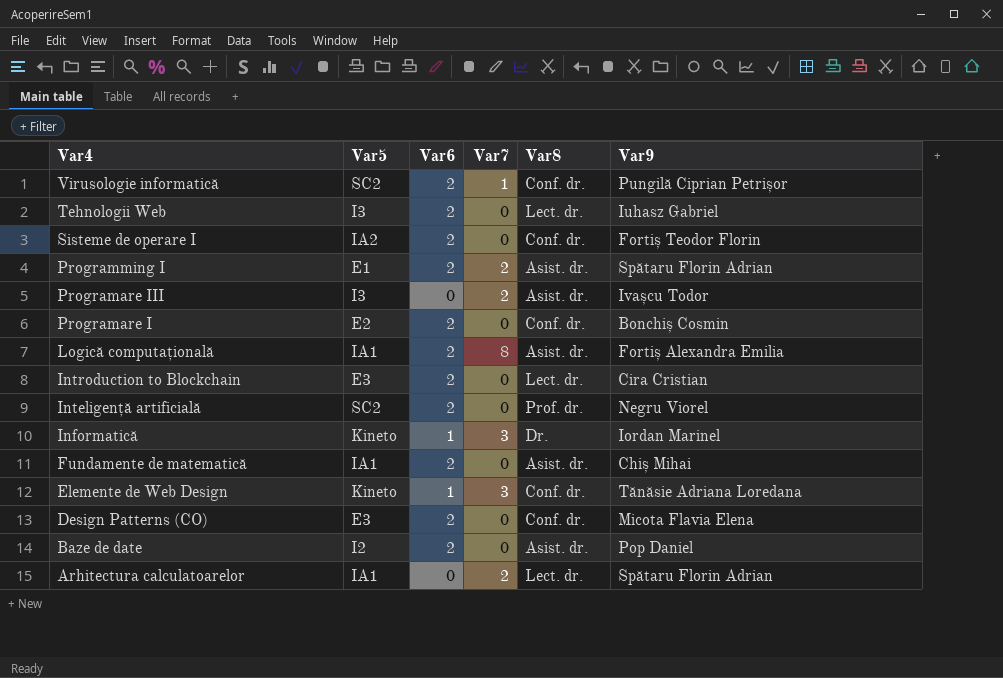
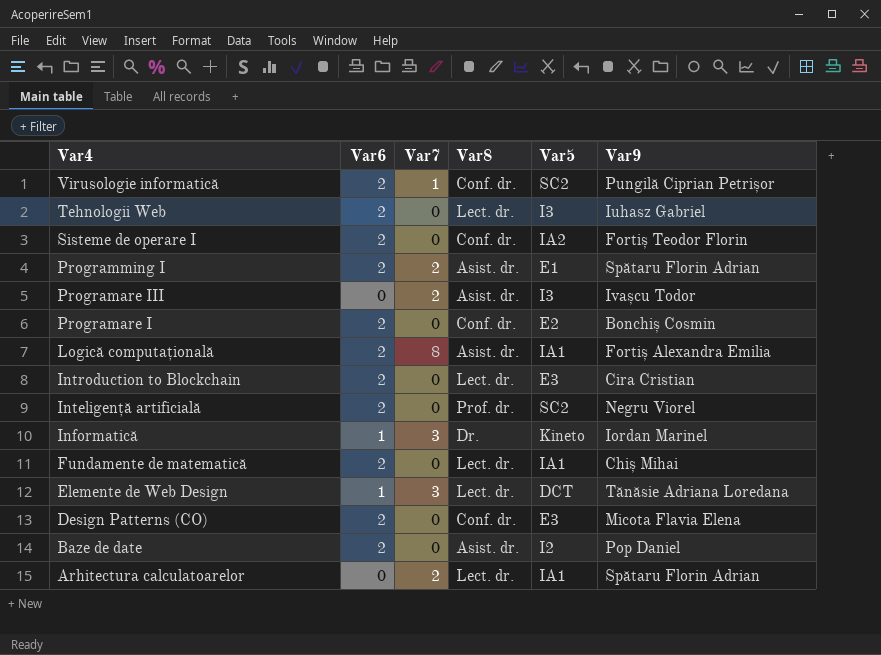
column Var5 | position: 2 -> 5
Fundamente de matematică | Var8: Asist. dr. -> Lect. dr.
Elemente de Web Design | Var8: Conf. dr. -> Lect. dr.
Elemente de Web Design | Var5: Kineto -> DCT

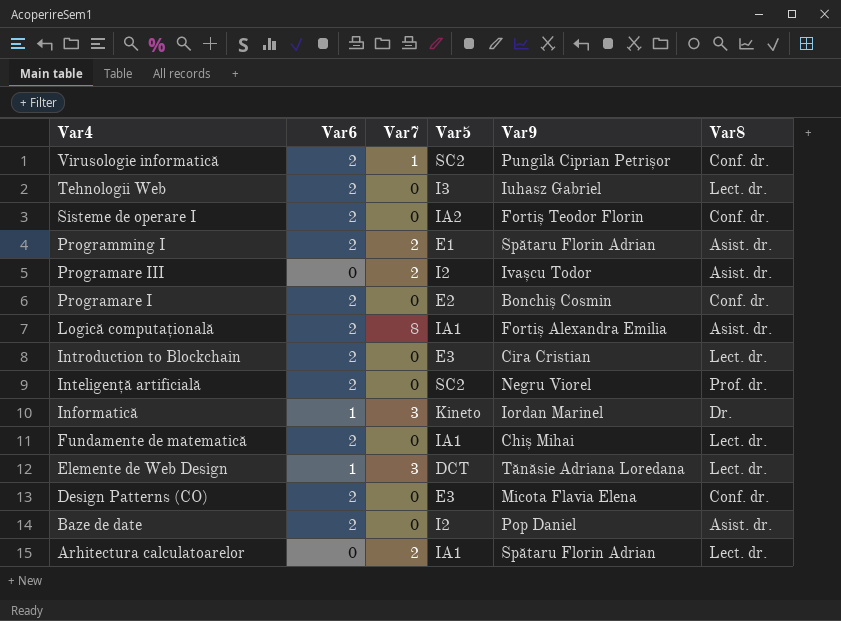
column Var8 | position: 4 -> 6
Programare III | Var5: I3 -> I2

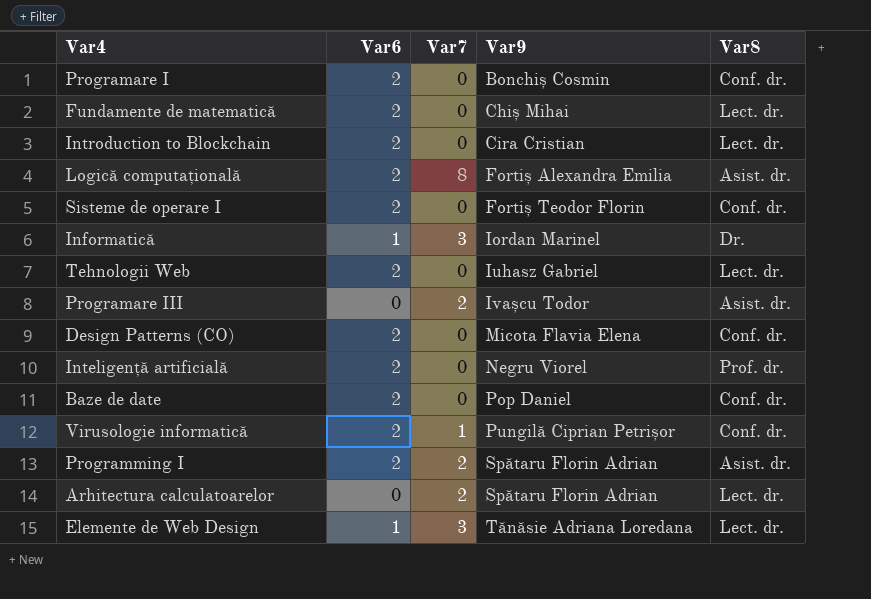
row order: Var4 descending -> Var9 ascending
column Var5 | position: 4 -> none
Baze de date | Var8: Asist. dr. -> Conf. dr.

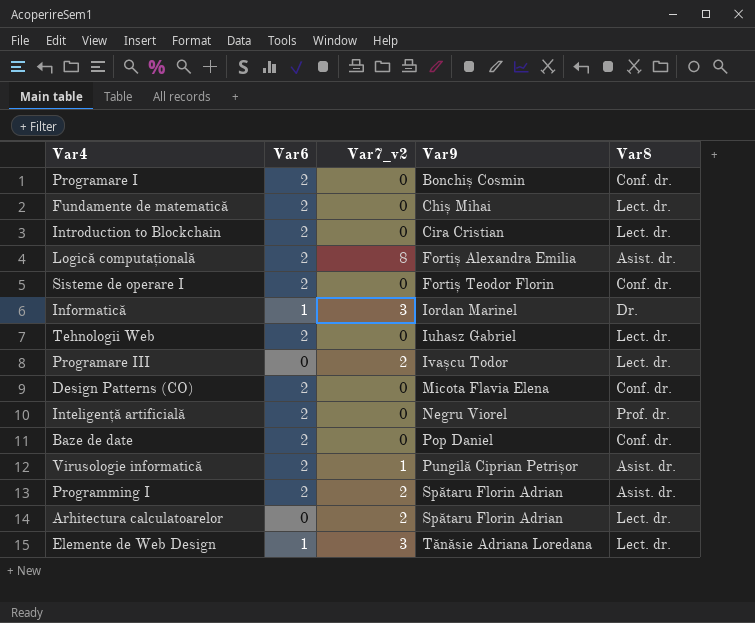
column name: Var7 -> Var7_v2
Programare III | Var8: Asist. dr. -> Lect. dr.
Virusologie informatică | Var8: Conf. dr. -> Asist. dr.

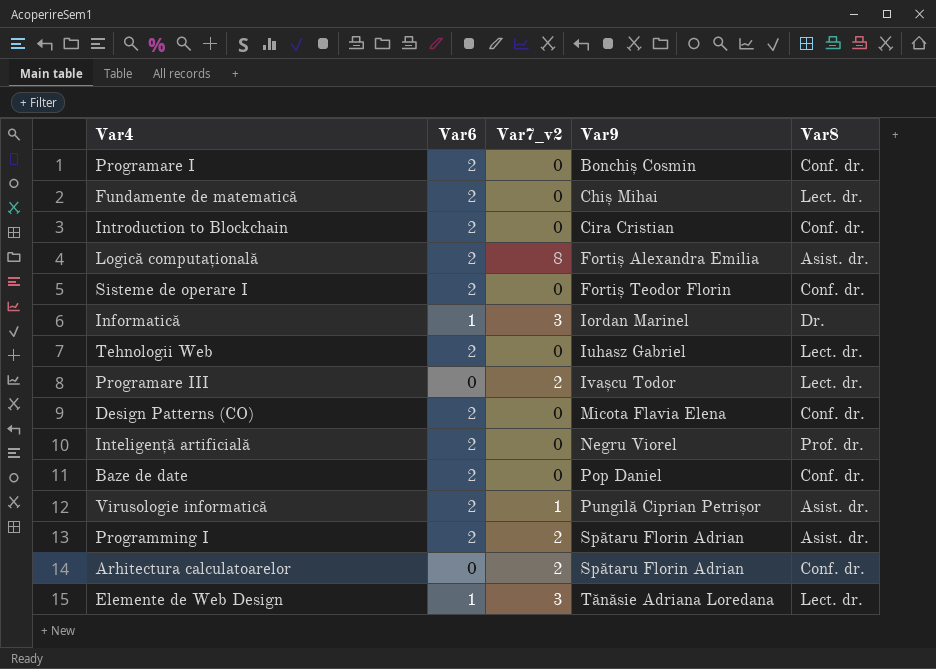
Introduction to Blockchain | Var8: Lect. dr. -> Conf. dr.
Arhitectura calculatoarelor | Var8: Lect. dr. -> Conf. dr.

